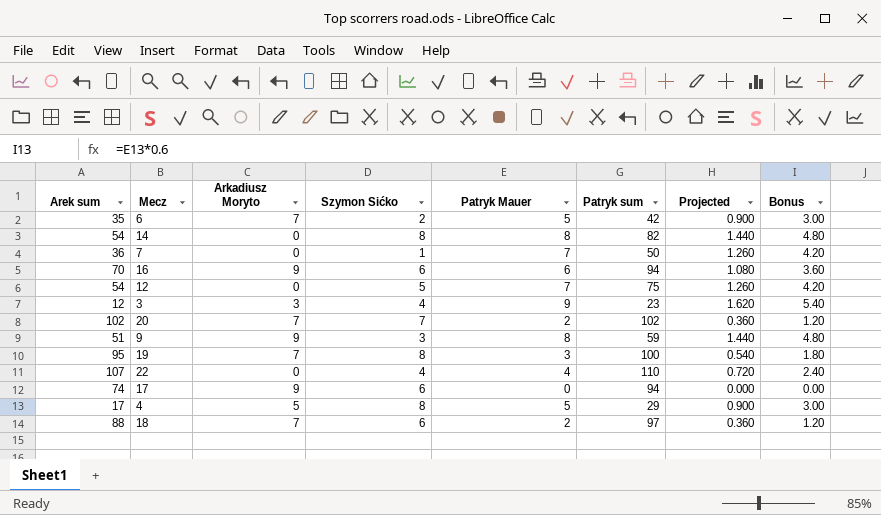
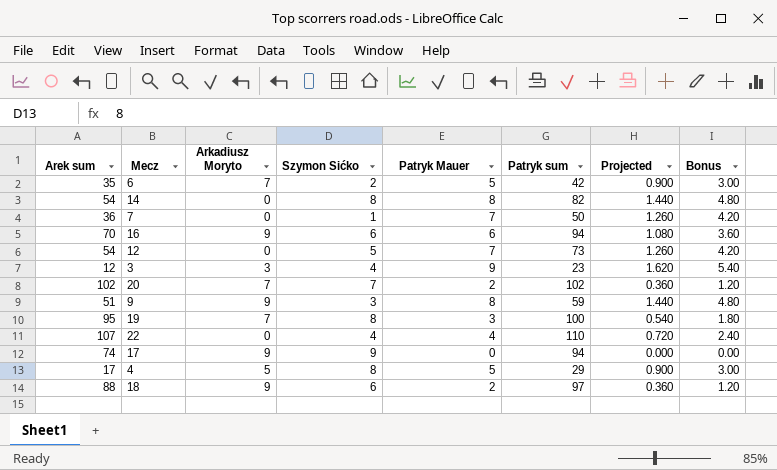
12 | Patryk sum: 75 -> 73
17 | Szymon Sićko: 6 -> 9
18 | Arkadiusz Moryto: 7 -> 9

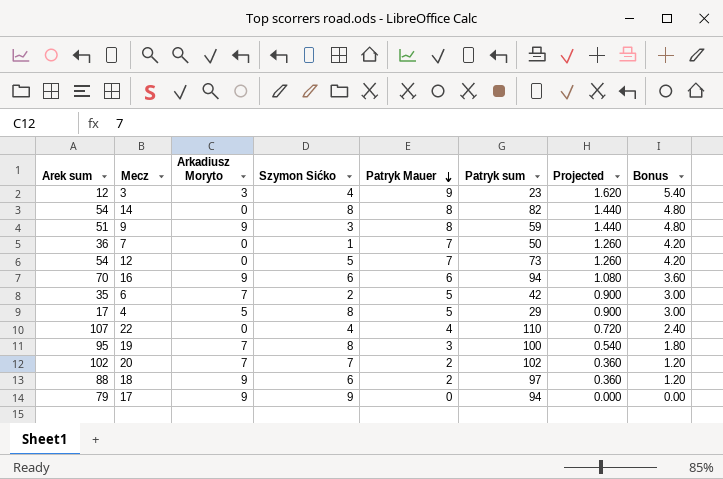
row order: none -> Patryk Mauer descending
17 | Arek sum: 74 -> 79

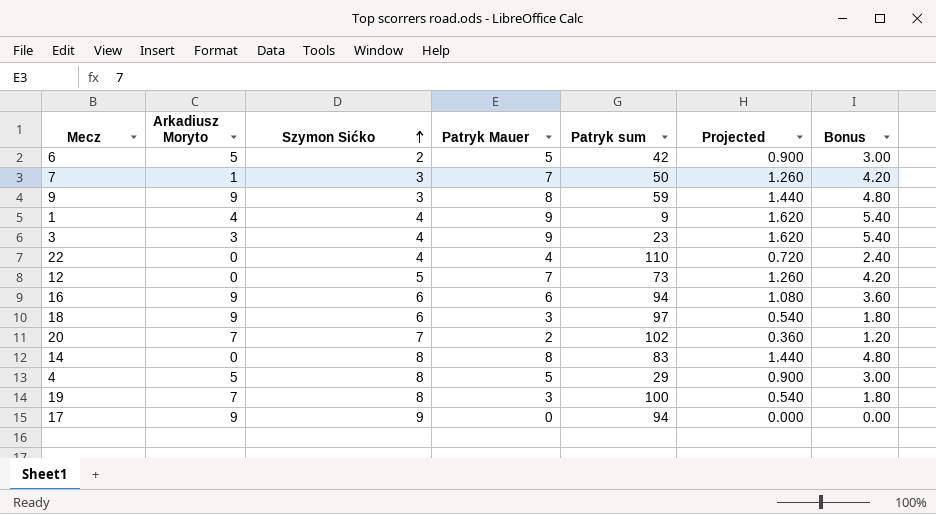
row order: Patryk Mauer descending -> Szymon Sićko ascending
column Arek sum | position: 1 -> none
6 | Arkadiusz Moryto: 7 -> 5
7 | Arkadiusz Moryto: 0 -> 1
7 | Szymon Sićko: 1 -> 3
row 1: none -> 4 | 4 | 9 | 9 | 1.620 | 5.40
18 | Patryk Mauer: 2 -> 3
18 | Projected: 0.360 -> 0.540
18 | Bonus: 1.20 -> 1.80
14 | Patryk sum: 82 -> 83

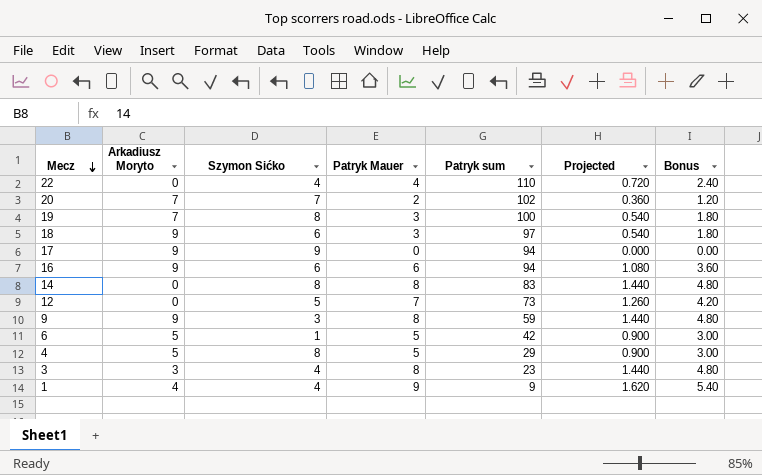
row order: Szymon Sićko ascending -> Mecz descending
row 7: 1 | 3 | 7 | 50 | 1.260 | 4.20 -> none
6 | Szymon Sićko: 2 -> 1
3 | Patryk Mauer: 9 -> 8
3 | Projected: 1.620 -> 1.440
3 | Bonus: 5.40 -> 4.80

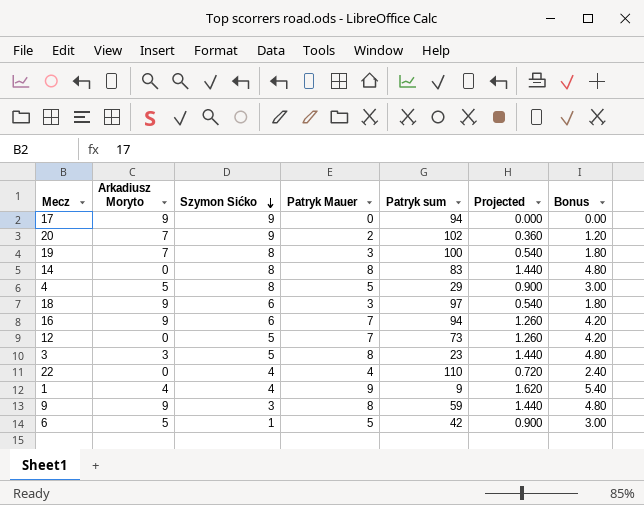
row order: Mecz descending -> Szymon Sićko descending
20 | Szymon Sićko: 7 -> 9
16 | Patryk Mauer: 6 -> 7
16 | Projected: 1.080 -> 1.260
16 | Bonus: 3.60 -> 4.20
3 | Szymon Sićko: 4 -> 5

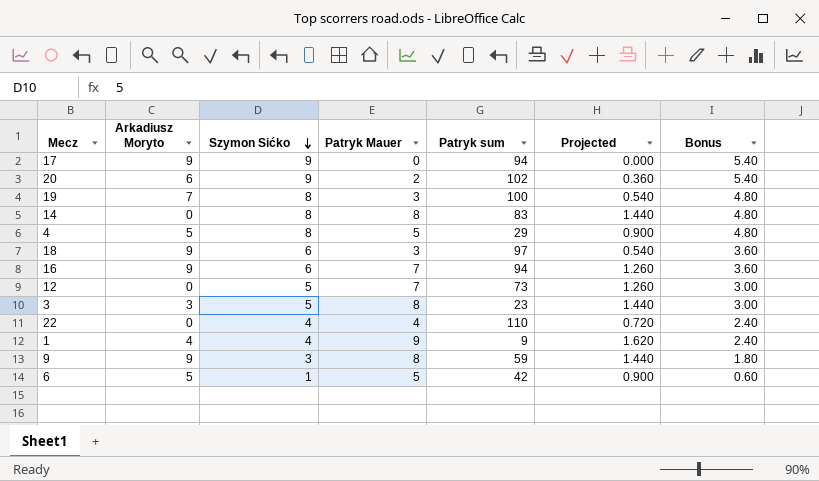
column Bonus | formula: [Patryk Mauer] * 0.6 -> [Szymon Sićko] * 0.6
20 | Arkadiusz Moryto: 7 -> 6

